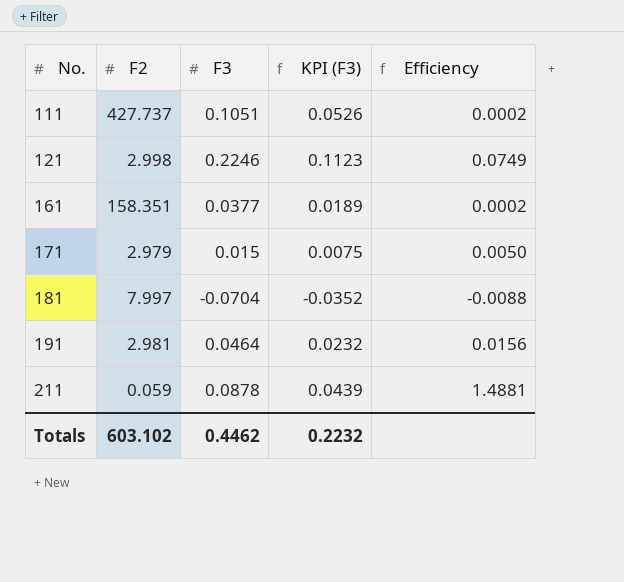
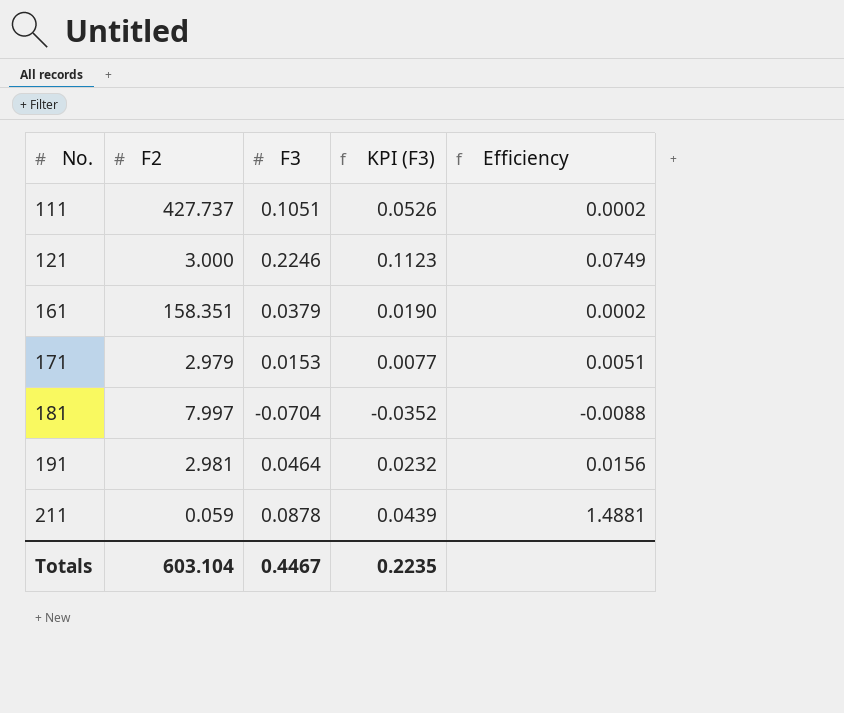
121 | F2: 2.998 -> 3.000
161 | F3: 0.0377 -> 0.0379
161 | KPI (F3): 0.0189 -> 0.0190
171 | F3: 0.015 -> 0.0153
171 | KPI (F3): 0.0075 -> 0.0077
171 | Efficiency: 0.0050 -> 0.0051
Totals | F2: 603.102 -> 603.104
Totals | F3: 0.4462 -> 0.4467
Totals | KPI (F3): 0.2232 -> 0.2235

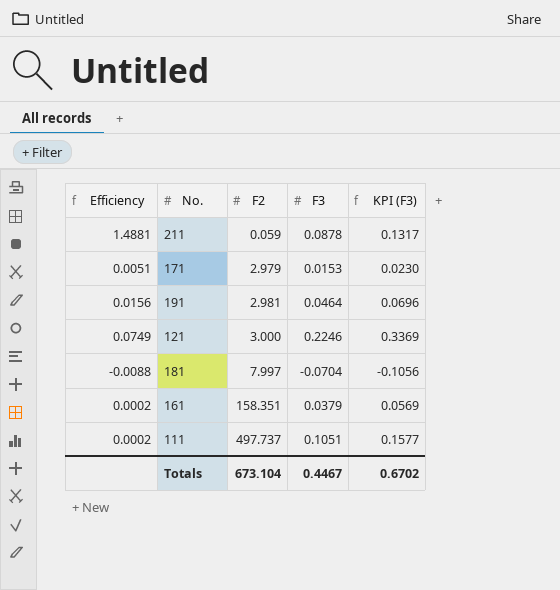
row order: No. ascending -> F2 ascending
column Efficiency | position: 5 -> 1
column KPI (F3) | formula: [F3] * 0.5 -> [F3] * 1.5
111 | F2: 427.737 -> 497.737
Totals | F2: 603.104 -> 673.104
Totals | KPI (F3): 0.2235 -> 0.6702

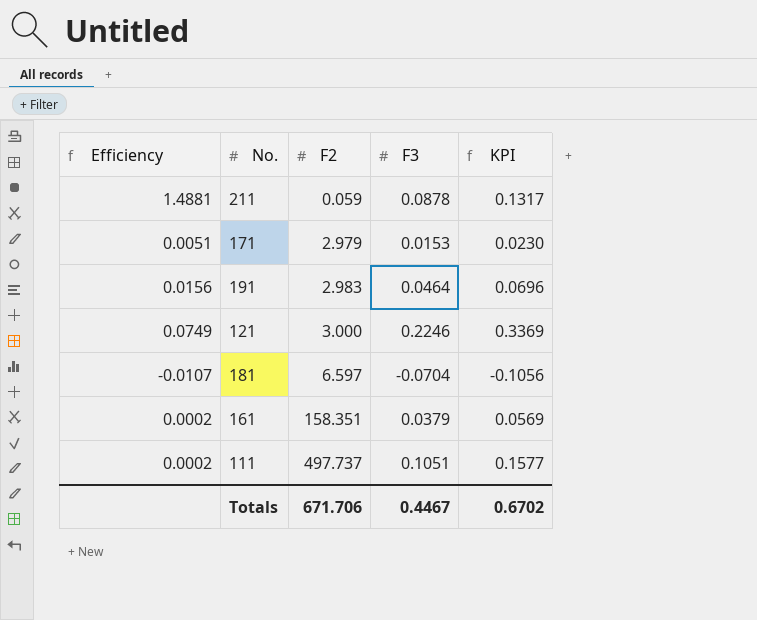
column name: KPI (F3) -> KPI
191 | F2: 2.981 -> 2.983
181 | Efficiency: -0.0088 -> -0.0107
181 | F2: 7.997 -> 6.597
Totals | F2: 673.104 -> 671.706

